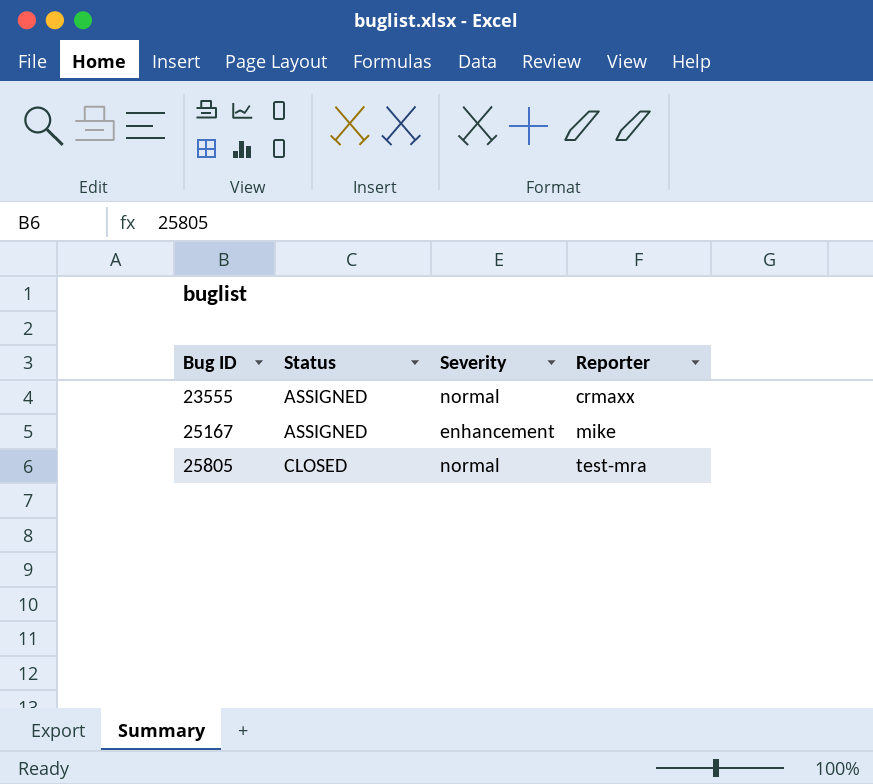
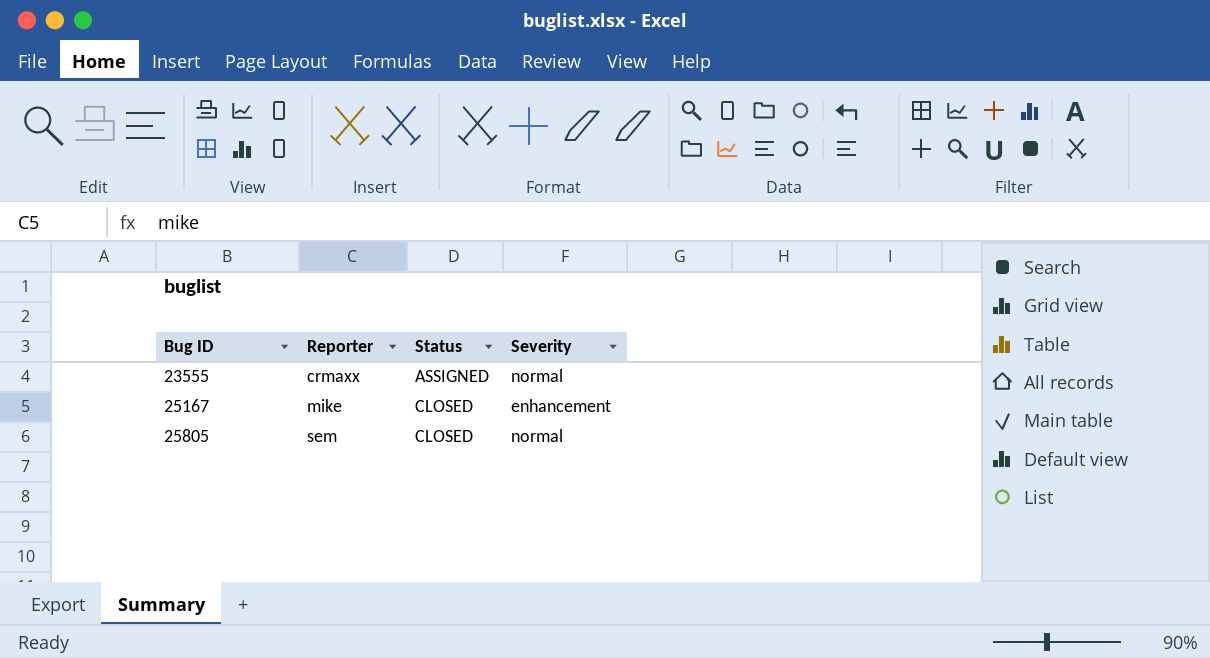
column Reporter | position: 4 -> 2
25167 | Status: ASSIGNED -> CLOSED
25805 | Reporter: test-mra -> sem

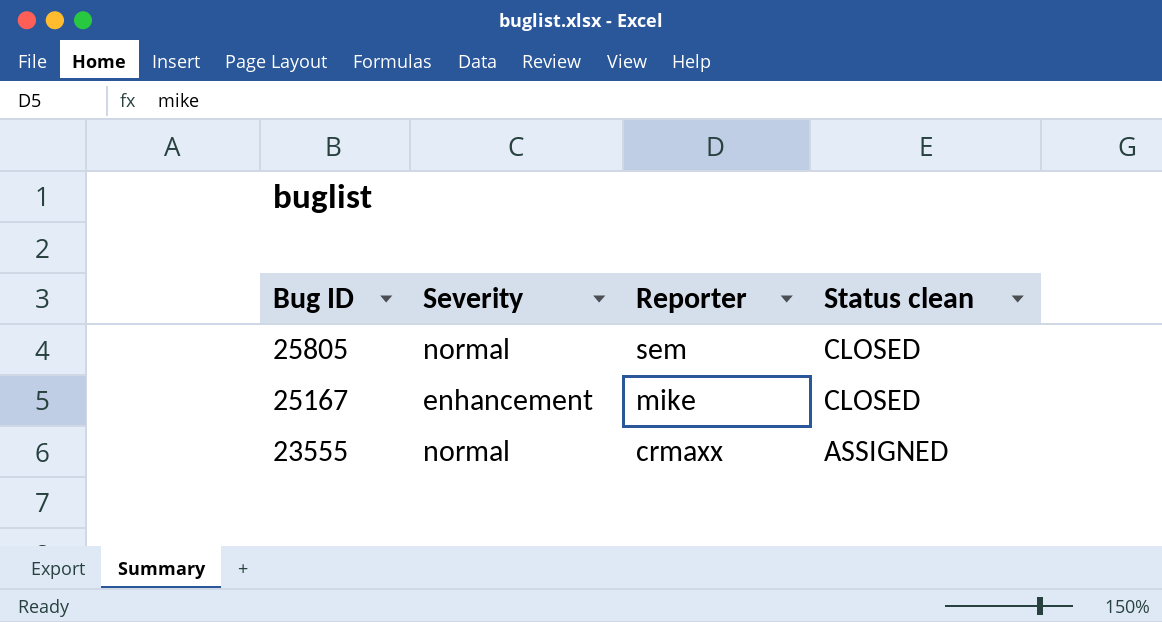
row order: Bug ID ascending -> Bug ID descending
column Severity | position: 4 -> 2
column name: Status -> Status clean

